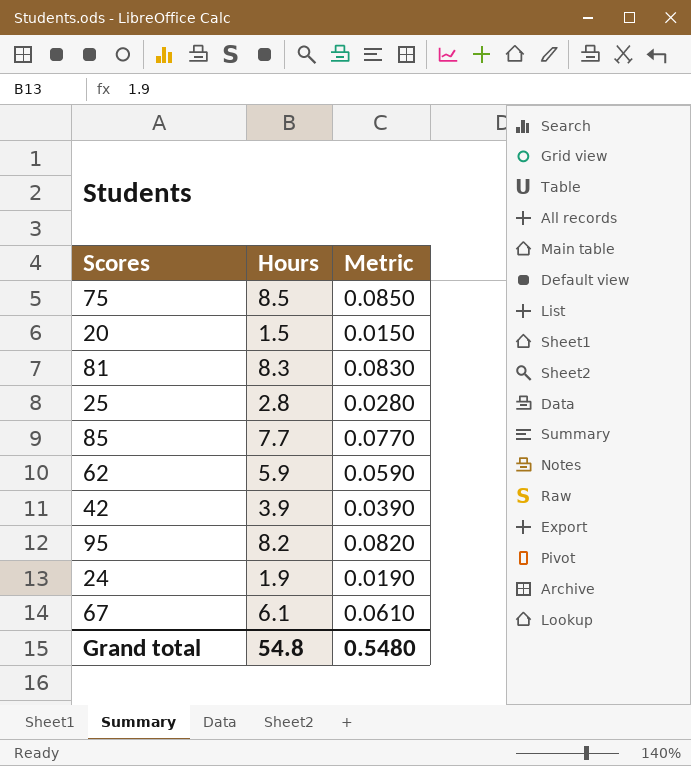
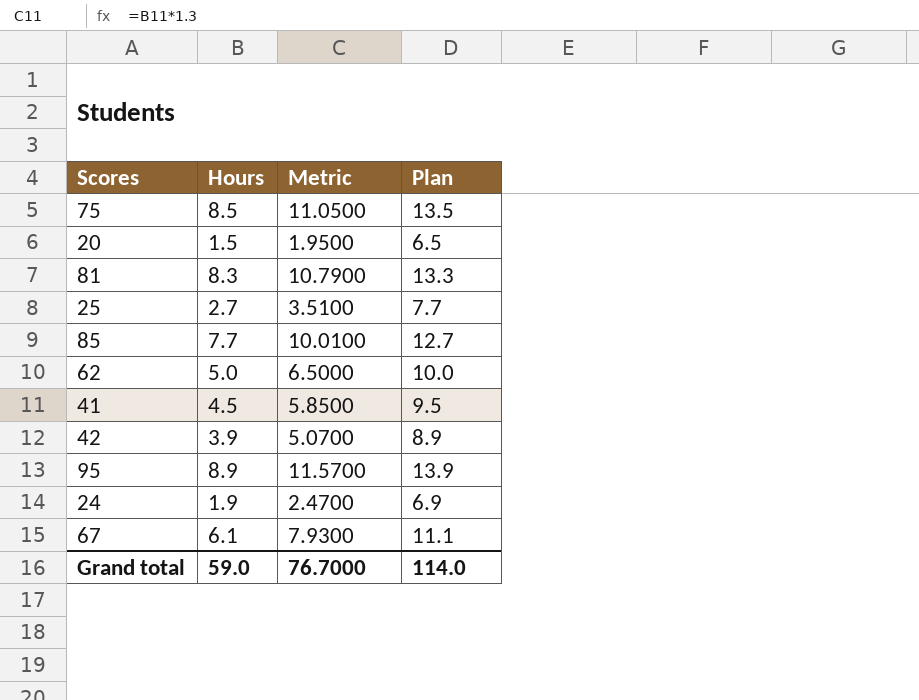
column Metric | formula: [Hours] * 0.01 -> [Hours] * 1.3
column Plan | formula: none -> [Hours] + 5
25 | Hours: 2.8 -> 2.7
62 | Hours: 5.9 -> 5.0
row 41: none -> 4.5 | 5.8500 | 9.5
95 | Hours: 8.2 -> 8.9
Grand total | Hours: 54.8 -> 59.0
Grand total | Metric: 0.5480 -> 76.7000

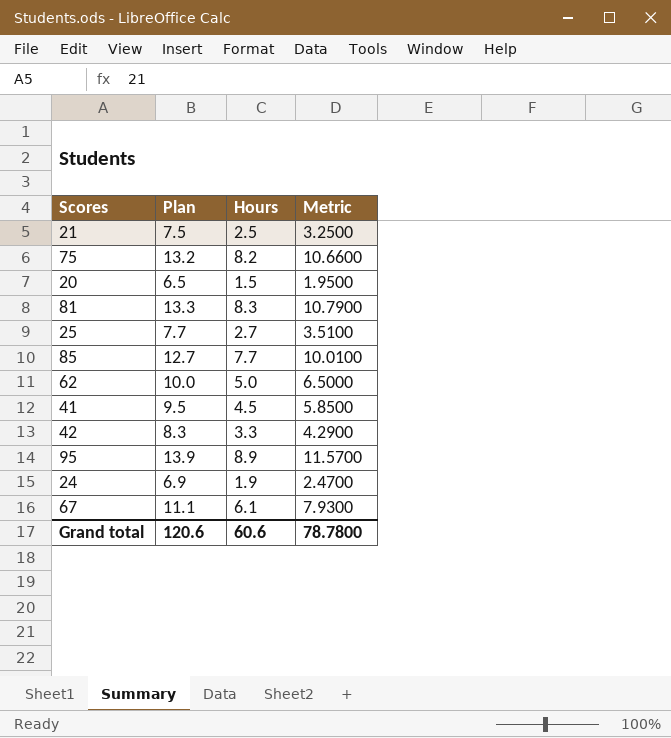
column Plan | position: 4 -> 2
row 21: none -> 7.5 | 2.5 | 3.2500
75 | Plan: 13.5 -> 13.2
75 | Hours: 8.5 -> 8.2
75 | Metric: 11.0500 -> 10.6600
42 | Plan: 8.9 -> 8.3
42 | Hours: 3.9 -> 3.3
42 | Metric: 5.0700 -> 4.2900
Grand total | Plan: 114.0 -> 120.6
Grand total | Hours: 59.0 -> 60.6
Grand total | Metric: 76.7000 -> 78.7800

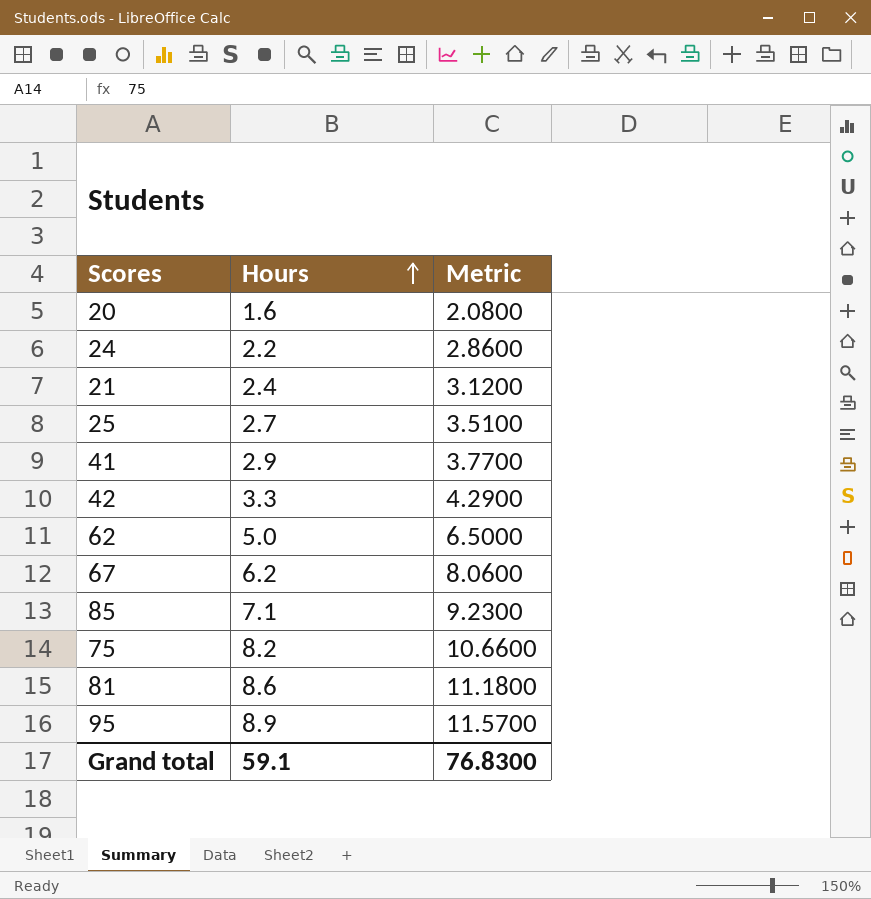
row order: none -> Hours ascending
column Plan | formula: [Hours] + 5 -> none
20 | Hours: 1.5 -> 1.6
20 | Metric: 1.9500 -> 2.0800
24 | Hours: 1.9 -> 2.2
24 | Metric: 2.4700 -> 2.8600
21 | Hours: 2.5 -> 2.4
21 | Metric: 3.2500 -> 3.1200
41 | Hours: 4.5 -> 2.9
41 | Metric: 5.8500 -> 3.7700
67 | Hours: 6.1 -> 6.2
67 | Metric: 7.9300 -> 8.0600
85 | Hours: 7.7 -> 7.1
85 | Metric: 10.0100 -> 9.2300
81 | Hours: 8.3 -> 8.6
81 | Metric: 10.7900 -> 11.1800
Grand total | Hours: 60.6 -> 59.1
Grand total | Metric: 78.7800 -> 76.8300

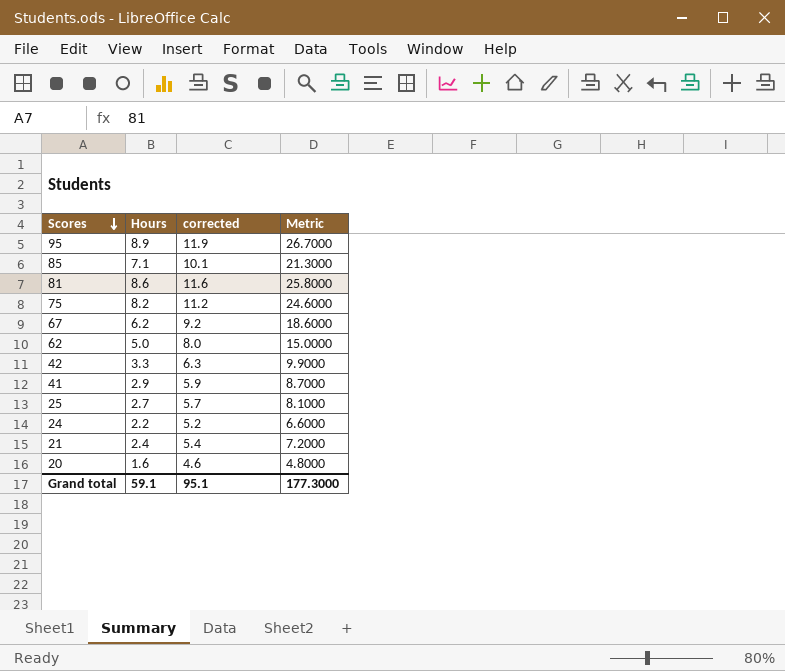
row order: Hours ascending -> Scores descending
column corrected | formula: none -> [Hours] + 3
column Metric | formula: [Hours] * 1.3 -> [Hours] * 3
Grand total | Metric: 76.8300 -> 177.3000

